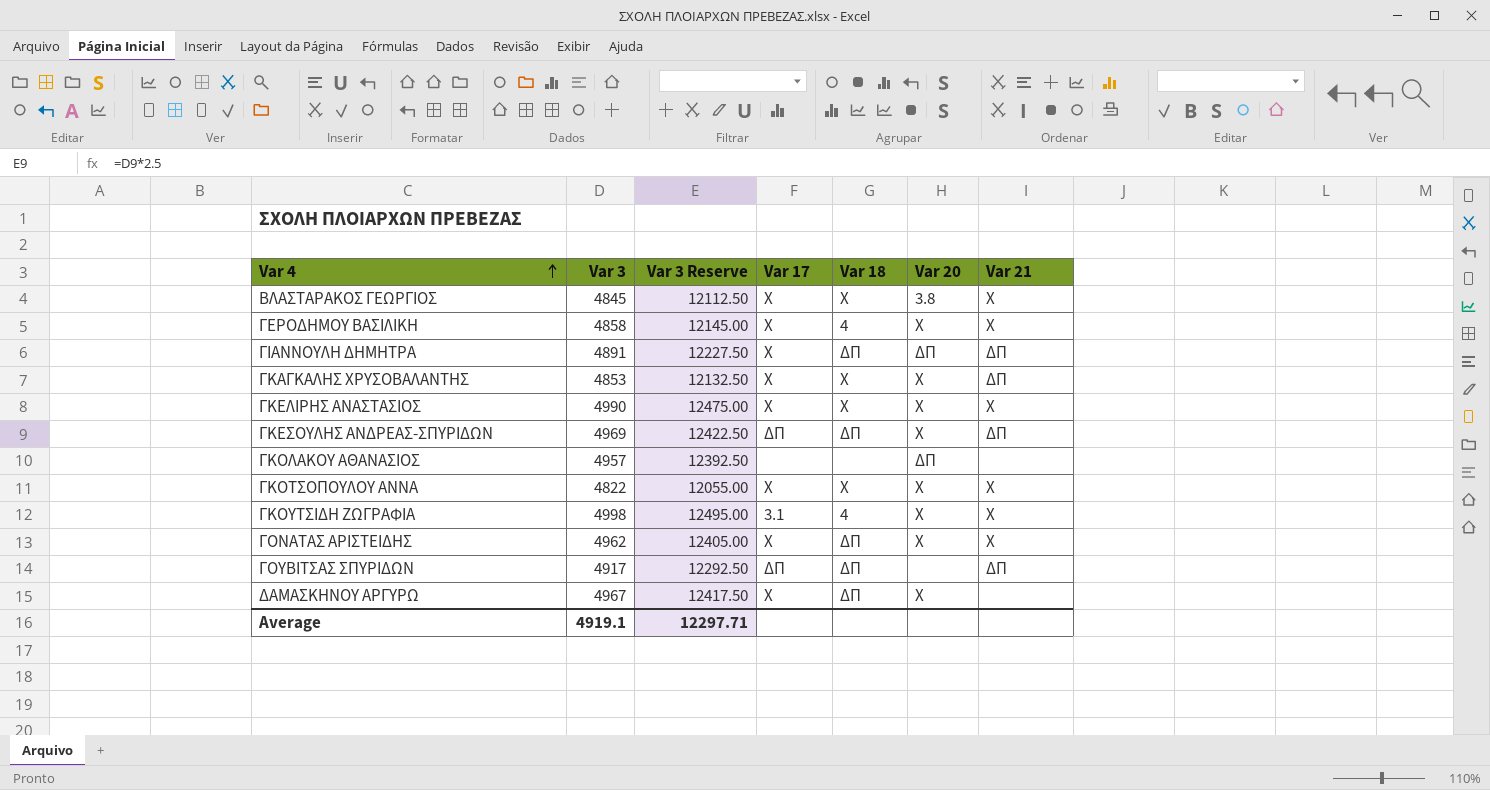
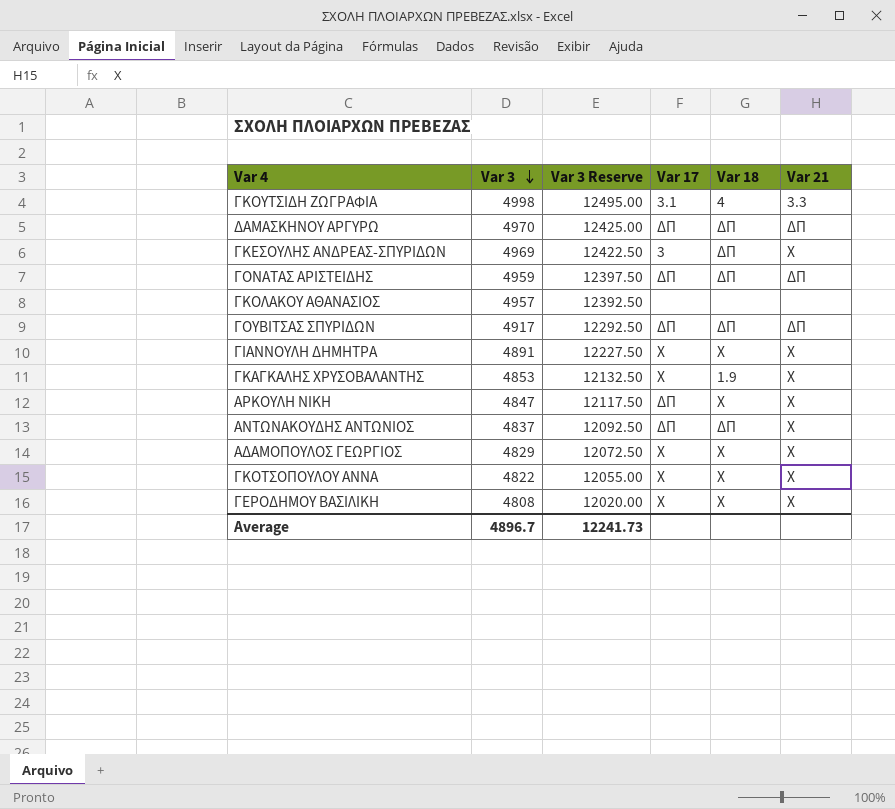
row order: Var 4 ascending -> Var 3 descending
column Var 20 | position: 6 -> none
row ΒΛΑΣΤΑΡΑΚΟΣ ΓΕΩΡΓΙΟΣ: 4845 | 12112.50 | Χ | Χ | 3.8 | Χ -> none
row ΓΚΕΛΙΡΗΣ ΑΝΑΣΤΑΣΙΟΣ: 4990 | 12475.00 | Χ | Χ | Χ | Χ -> none
ΓΚΟΥΤΣΙΔΗ ΖΩΓΡΑΦΙΑ | Var 21: Χ -> 3.3
ΔΑΜΑΣΚΗΝΟΥ ΑΡΓΥΡΩ | Var 3: 4967 -> 4970
ΔΑΜΑΣΚΗΝΟΥ ΑΡΓΥΡΩ | Var 3 Reserve: 12417.50 -> 12425.00
ΔΑΜΑΣΚΗΝΟΥ ΑΡΓΥΡΩ | Var 17: Χ -> ΔΠ
ΔΑΜΑΣΚΗΝΟΥ ΑΡΓΥΡΩ | Var 21: none -> ΔΠ
ΓΚΕΣΟΥΛΗΣ ΑΝΔΡΕΑΣ-ΣΠΥΡΙΔΩΝ | Var 17: ΔΠ -> 3
ΓΚΕΣΟΥΛΗΣ ΑΝΔΡΕΑΣ-ΣΠΥΡΙΔΩΝ | Var 21: ΔΠ -> Χ
ΓΟΝΑΤΑΣ ΑΡΙΣΤΕΙΔΗΣ | Var 3: 4962 -> 4959
ΓΟΝΑΤΑΣ ΑΡΙΣΤΕΙΔΗΣ | Var 3 Reserve: 12405.00 -> 12397.50
ΓΟΝΑΤΑΣ ΑΡΙΣΤΕΙΔΗΣ | Var 17: Χ -> ΔΠ
ΓΟΝΑΤΑΣ ΑΡΙΣΤΕΙΔΗΣ | Var 21: Χ -> ΔΠ
ΓΙΑΝΝΟΥΛΗ ΔΗΜΗΤΡΑ | Var 18: ΔΠ -> Χ
ΓΙΑΝΝΟΥΛΗ ΔΗΜΗΤΡΑ | Var 21: ΔΠ -> Χ
ΓΚΑΓΚΑΛΗΣ ΧΡΥΣΟΒΑΛΑΝΤΗΣ | Var 18: Χ -> 1.9
ΓΚΑΓΚΑΛΗΣ ΧΡΥΣΟΒΑΛΑΝΤΗΣ | Var 21: ΔΠ -> Χ
row ΑΡΚΟΥΛΗ ΝΙΚΗ: none -> 4847 | 12117.50 | ΔΠ | Χ | Χ
row ΑΝΤΩΝΑΚΟΥΔΗΣ ΑΝΤΩΝΙΟΣ: none -> 4837 | 12092.50 | ΔΠ | ΔΠ | Χ
row ΑΔΑΜΟΠΟΥΛΟΣ ΓΕΩΡΓΙΟΣ: none -> 4829 | 12072.50 | Χ | Χ | Χ
ΓΕΡΟΔΗΜΟΥ ΒΑΣΙΛΙΚΗ | Var 3: 4858 -> 4808
ΓΕΡΟΔΗΜΟΥ ΒΑΣΙΛΙΚΗ | Var 3 Reserve: 12145.00 -> 12020.00
ΓΕΡΟΔΗΜΟΥ ΒΑΣΙΛΙΚΗ | Var 18: 4 -> Χ
Average | Var 3: 4919.1 -> 4896.7
Average | Var 3 Reserve: 12297.71 -> 12241.73

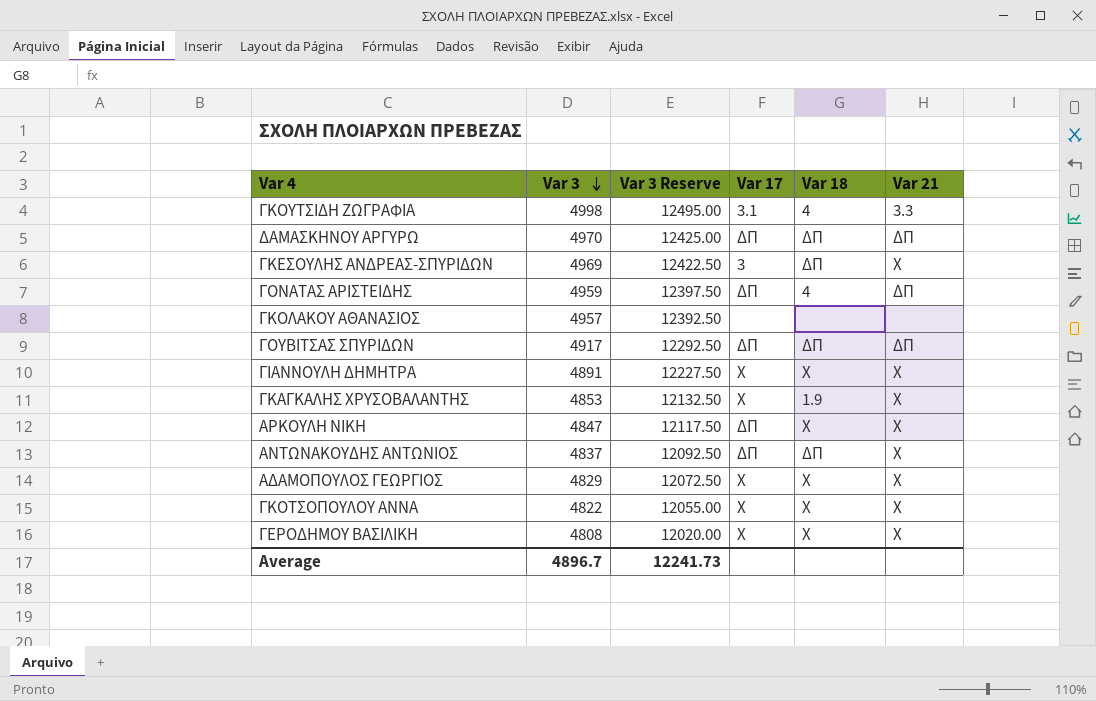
ΓΟΝΑΤΑΣ ΑΡΙΣΤΕΙΔΗΣ | Var 18: ΔΠ -> 4

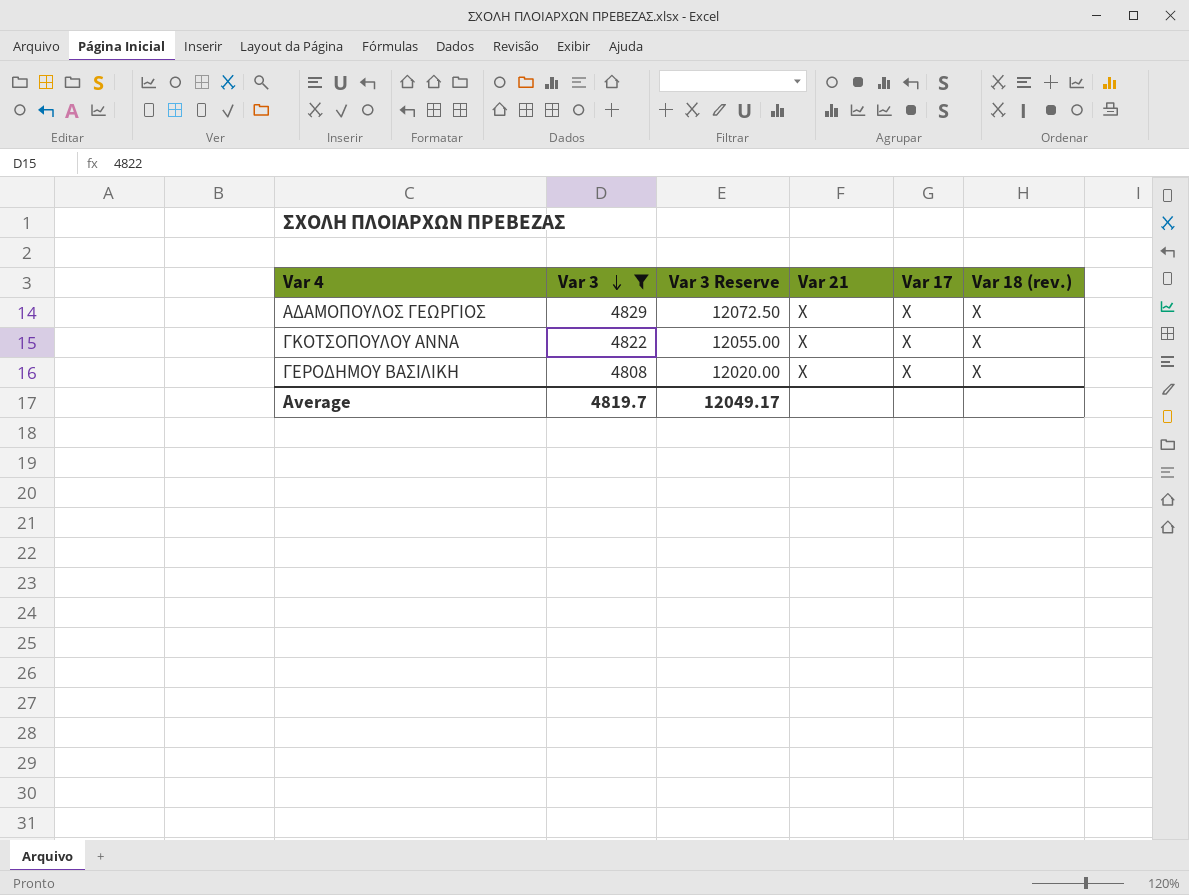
filter: none -> Var 3 <= 4829
column Var 21 | position: 6 -> 4
column name: Var 18 -> Var 18 (rev.)
Average | Var 3: 4896.7 -> 4819.7
Average | Var 3 Reserve: 12241.73 -> 12049.17

